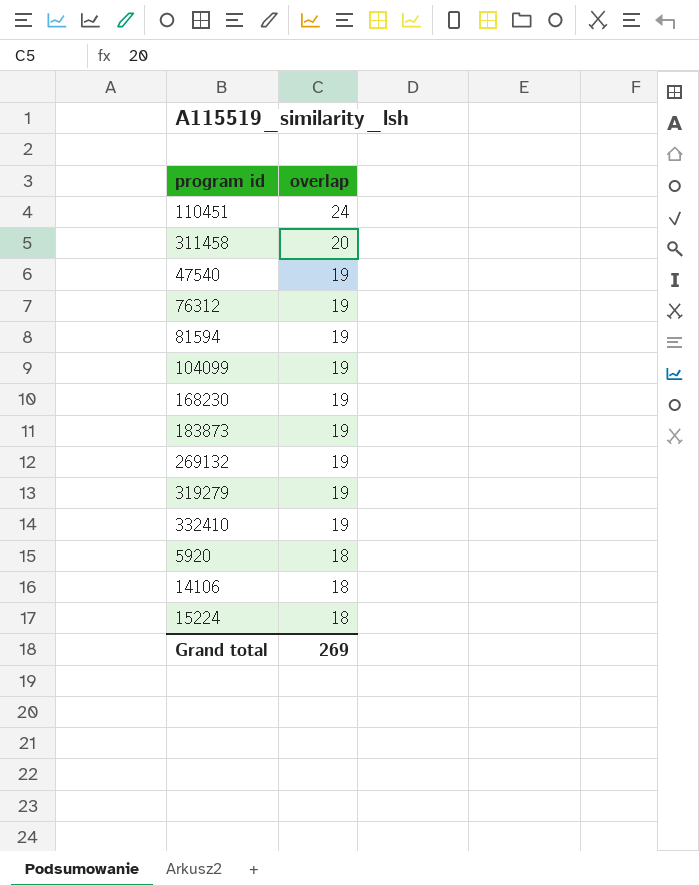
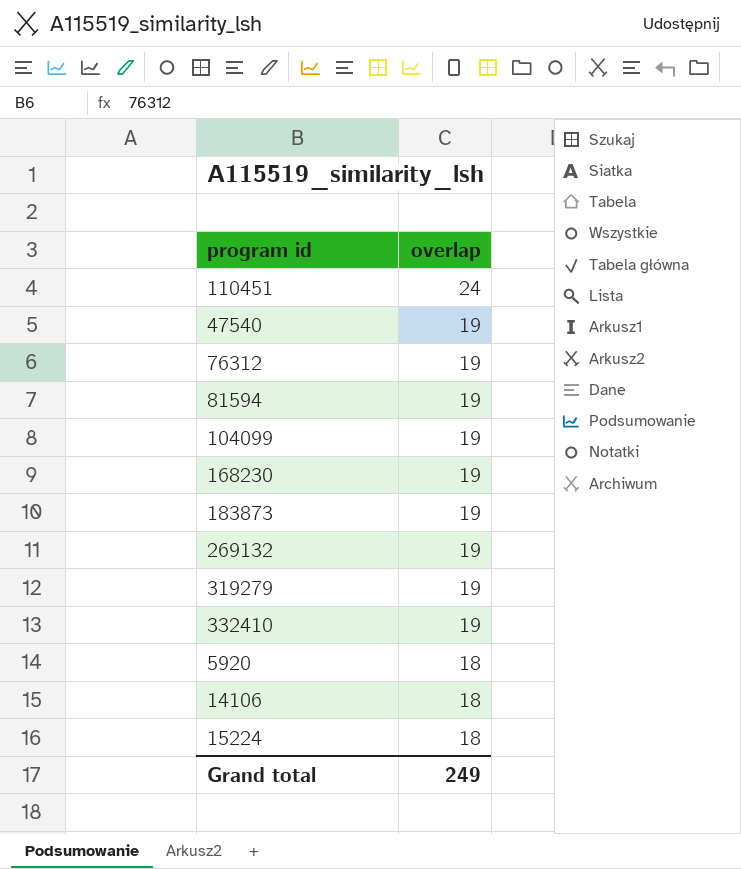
row 311458: 20 -> none
Grand total | overlap: 269 -> 249

